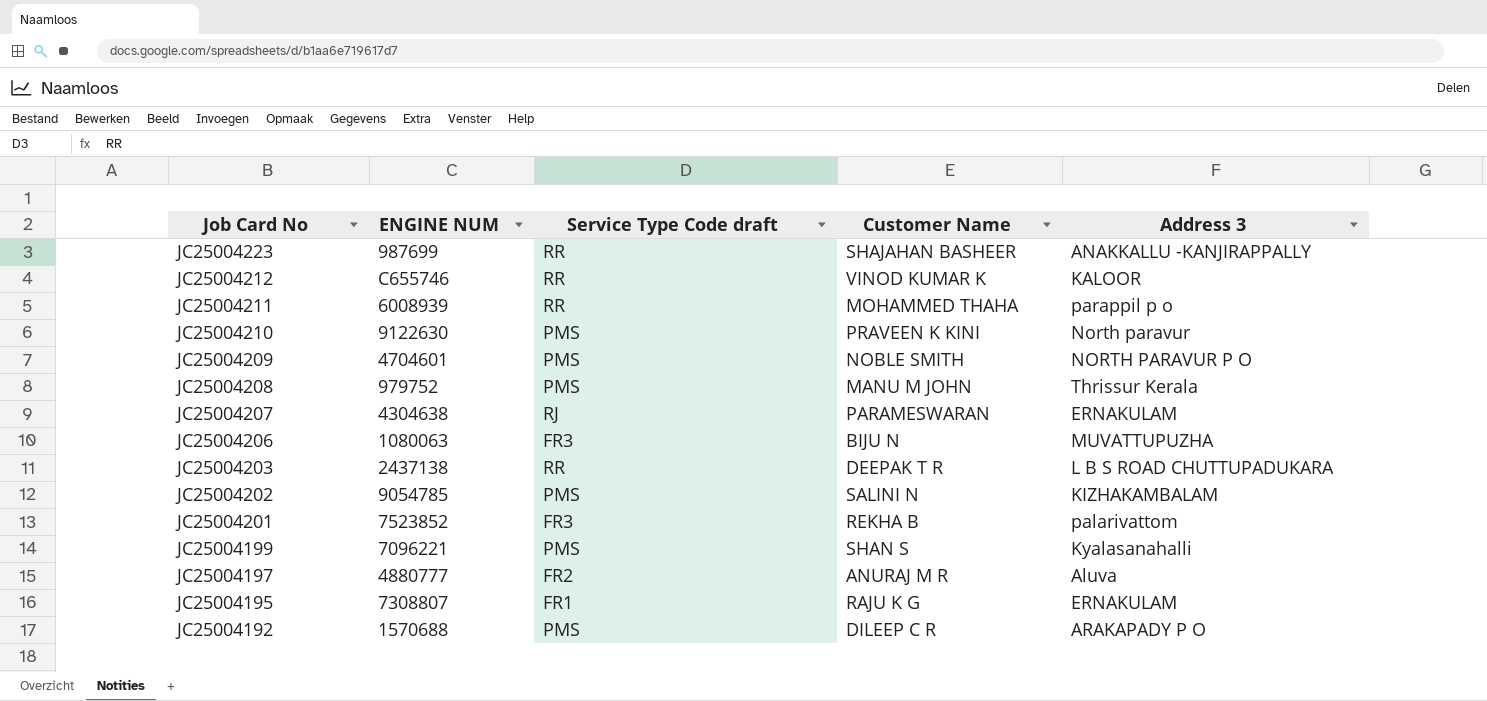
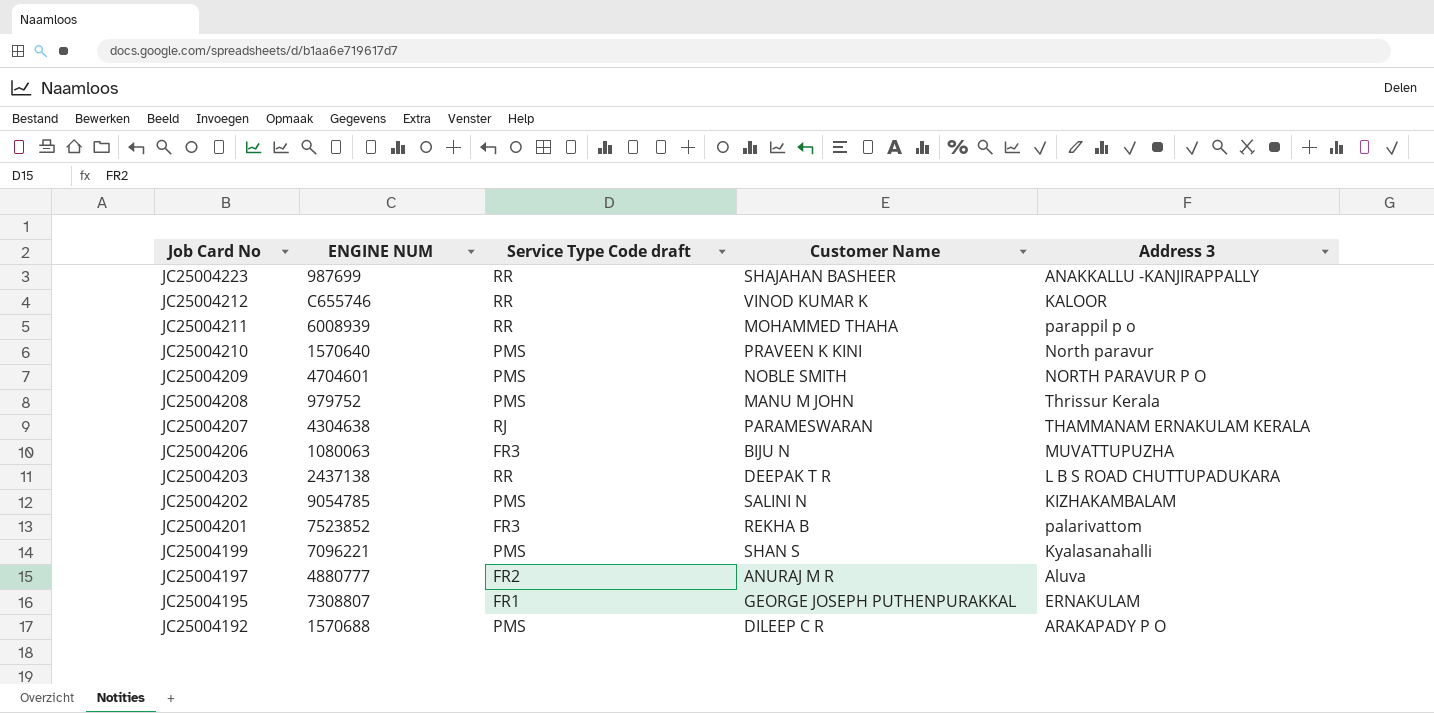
JC25004210 | ENGINE NUM: 9122630 -> 1570640
JC25004207 | Address 3: ERNAKULAM -> THAMMANAM ERNAKULAM KERALA
JC25004195 | Customer Name: RAJU K G -> GEORGE JOSEPH PUTHENPURAKKAL

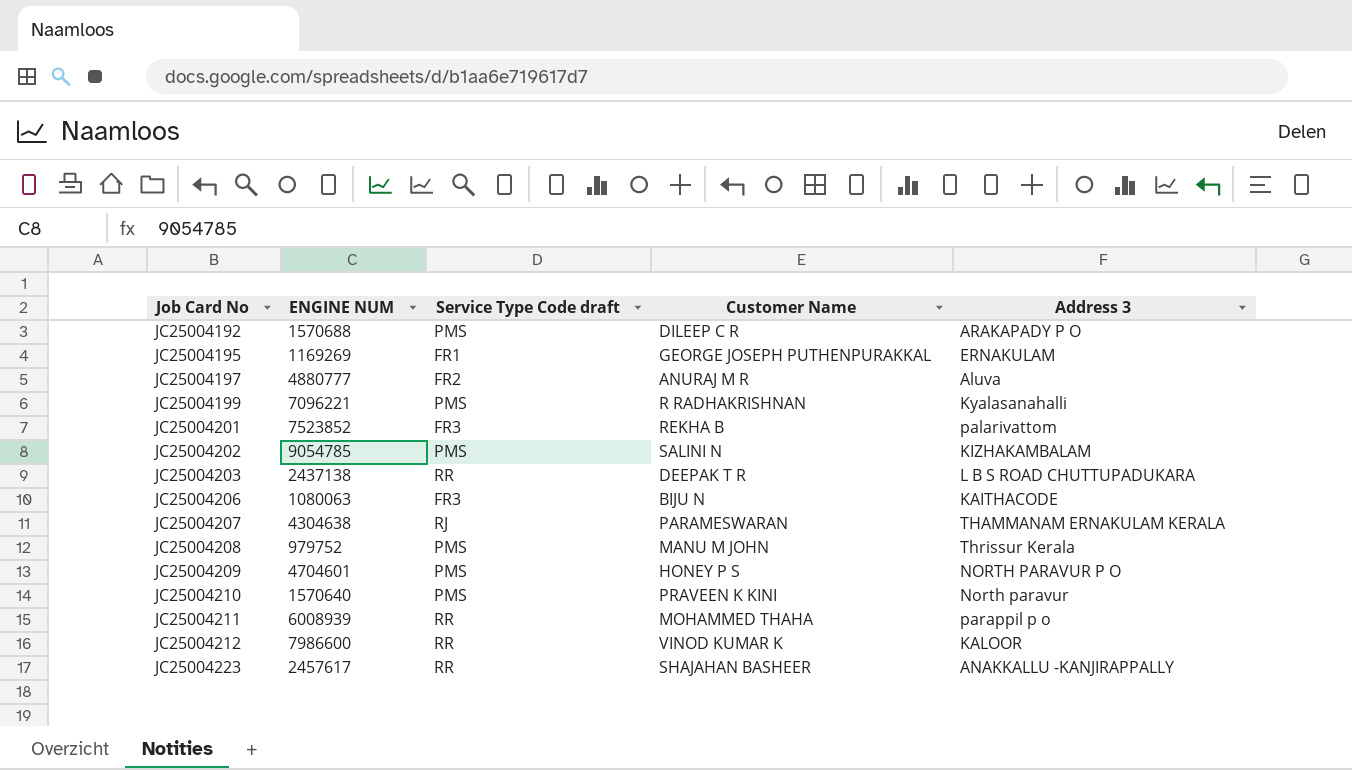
row order: Job Card No descending -> Job Card No ascending
JC25004195 | ENGINE NUM: 7308807 -> 1169269
JC25004199 | Customer Name: SHAN S -> R RADHAKRISHNAN
JC25004206 | Address 3: MUVATTUPUZHA -> KAITHACODE
JC25004209 | Customer Name: NOBLE SMITH -> HONEY P S
JC25004212 | ENGINE NUM: C655746 -> 7986600
JC25004223 | ENGINE NUM: 987699 -> 2457617

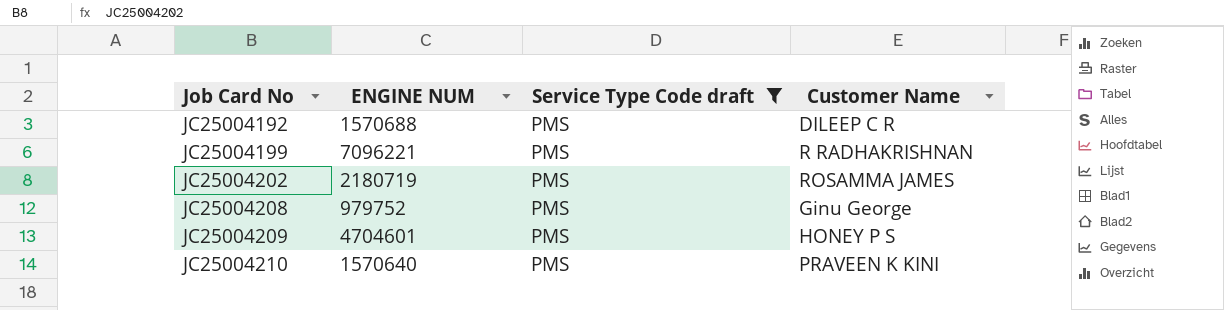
filter: none -> Service Type Code draft = PMS
column Address 3 | position: 5 -> none
JC25004202 | ENGINE NUM: 9054785 -> 2180719
JC25004202 | Customer Name: SALINI N -> ROSAMMA JAMES
JC25004208 | Customer Name: MANU M JOHN -> Ginu George

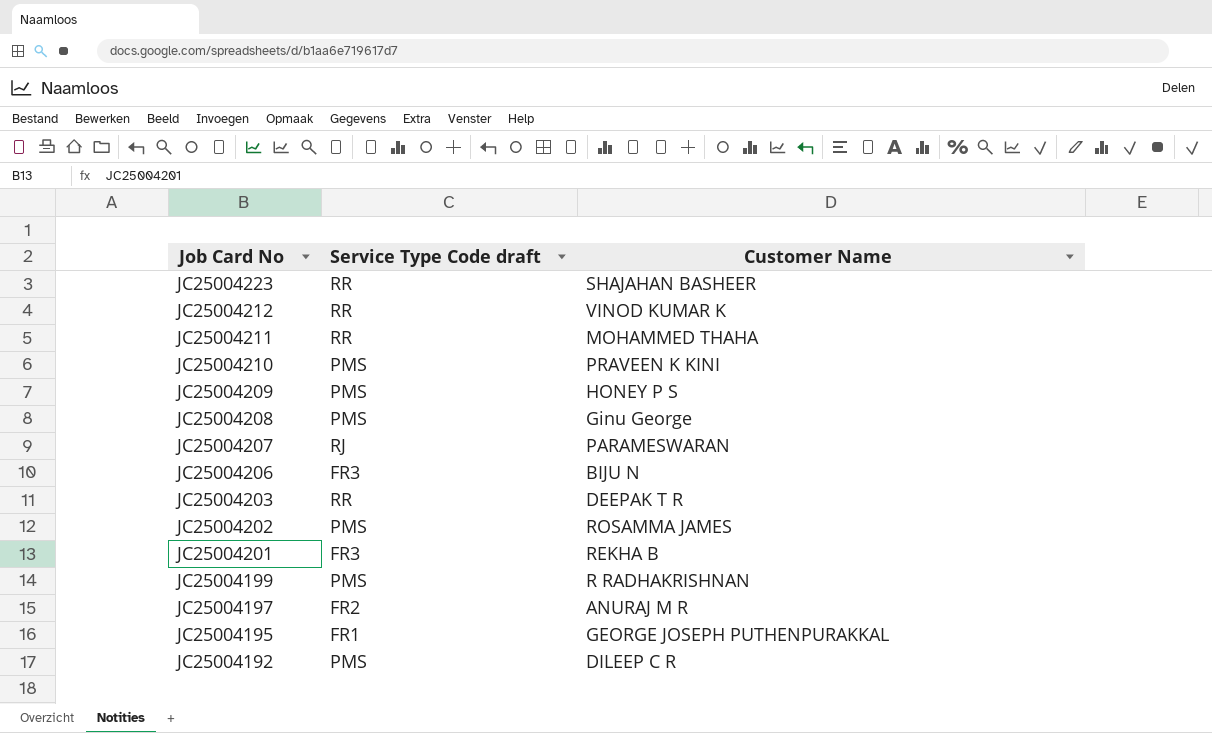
filter: Service Type Code draft = PMS -> none
row order: Job Card No ascending -> Job Card No descending
column ENGINE NUM | position: 2 -> none

